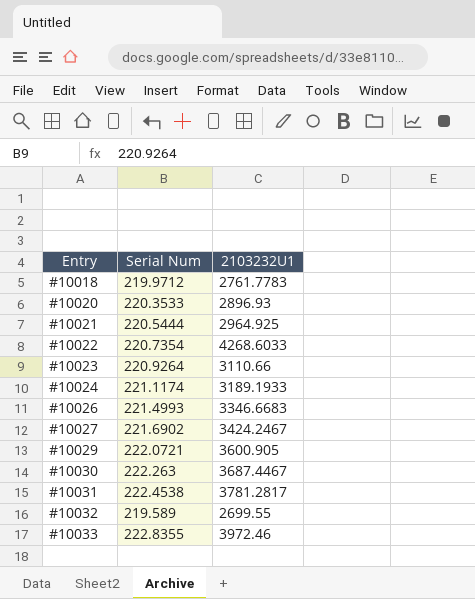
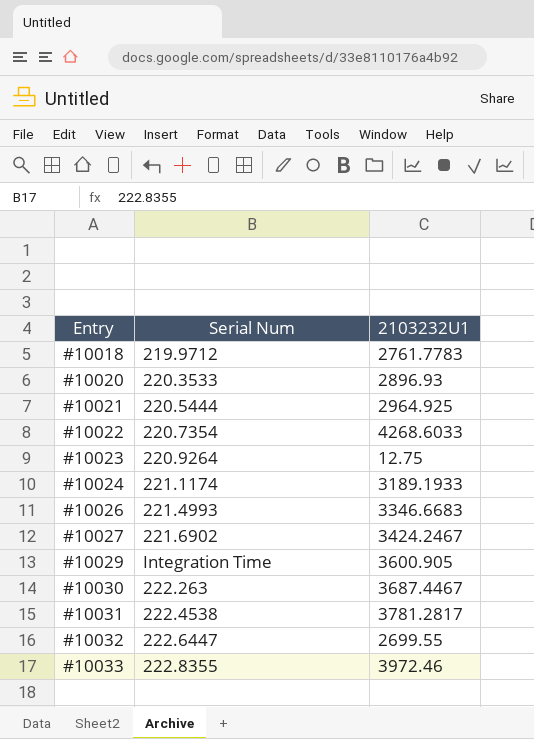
#10023 | 2103232U1: 3110.66 -> 12.75
#10029 | Serial Num: 222.0721 -> Integration Time
#10032 | Serial Num: 219.589 -> 222.6447

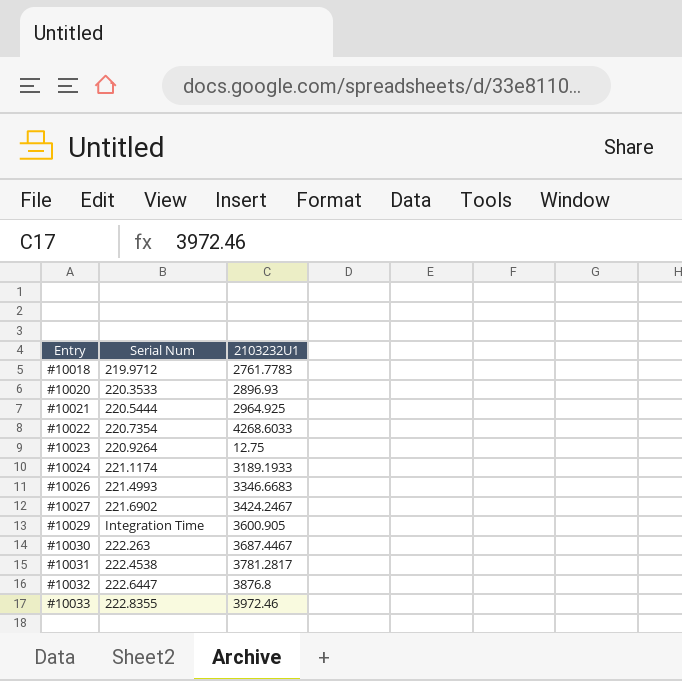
#10032 | 2103232U1: 2699.55 -> 3876.8

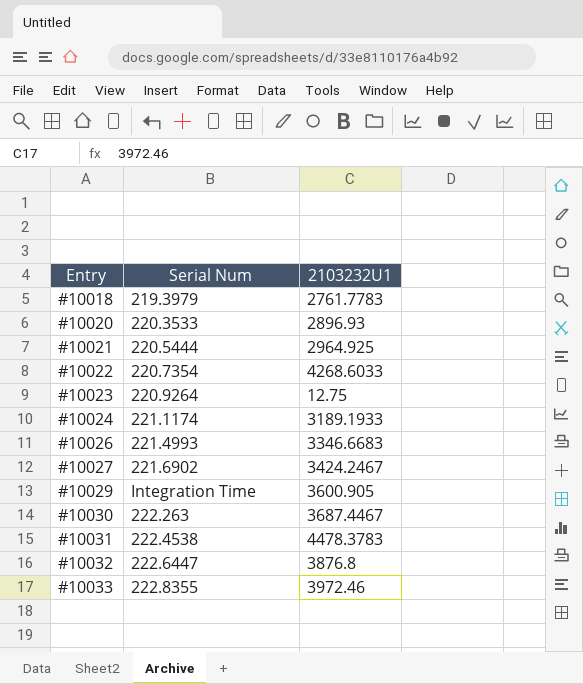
#10018 | Serial Num: 219.9712 -> 219.3979
#10031 | 2103232U1: 3781.2817 -> 4478.3783

